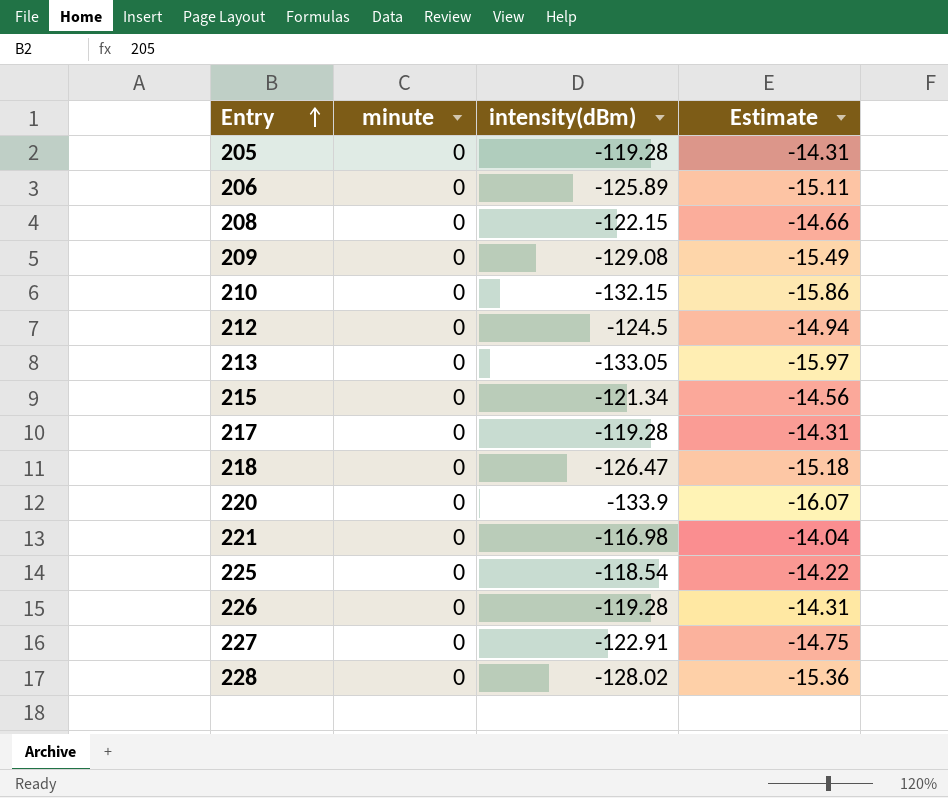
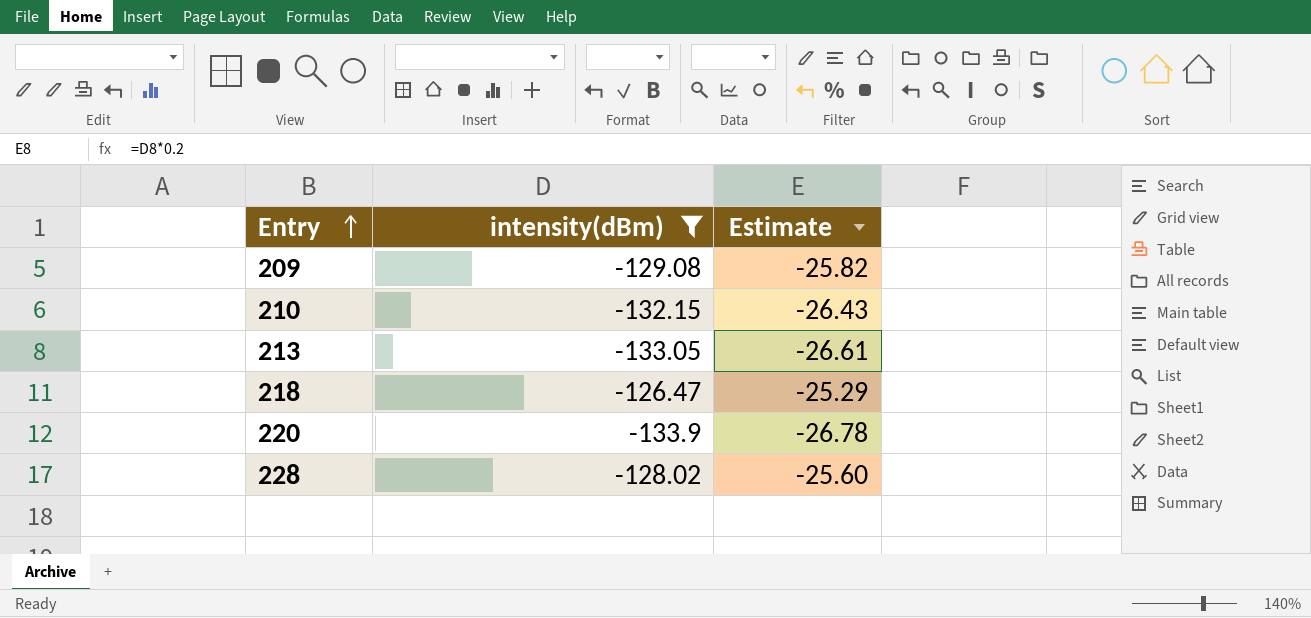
filter: none -> intensity(dBm) <= -126.47
column minute | position: 2 -> none
column Estimate | formula: [intensity(dBm)] * 0.12 -> [intensity(dBm)] * 0.2

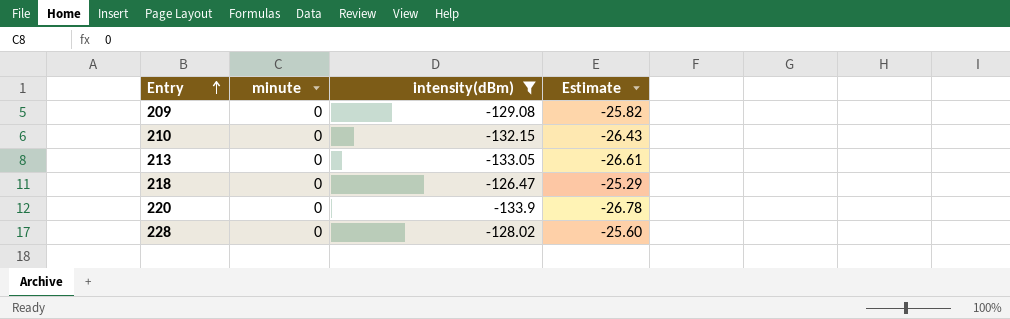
column minute | position: none -> 2

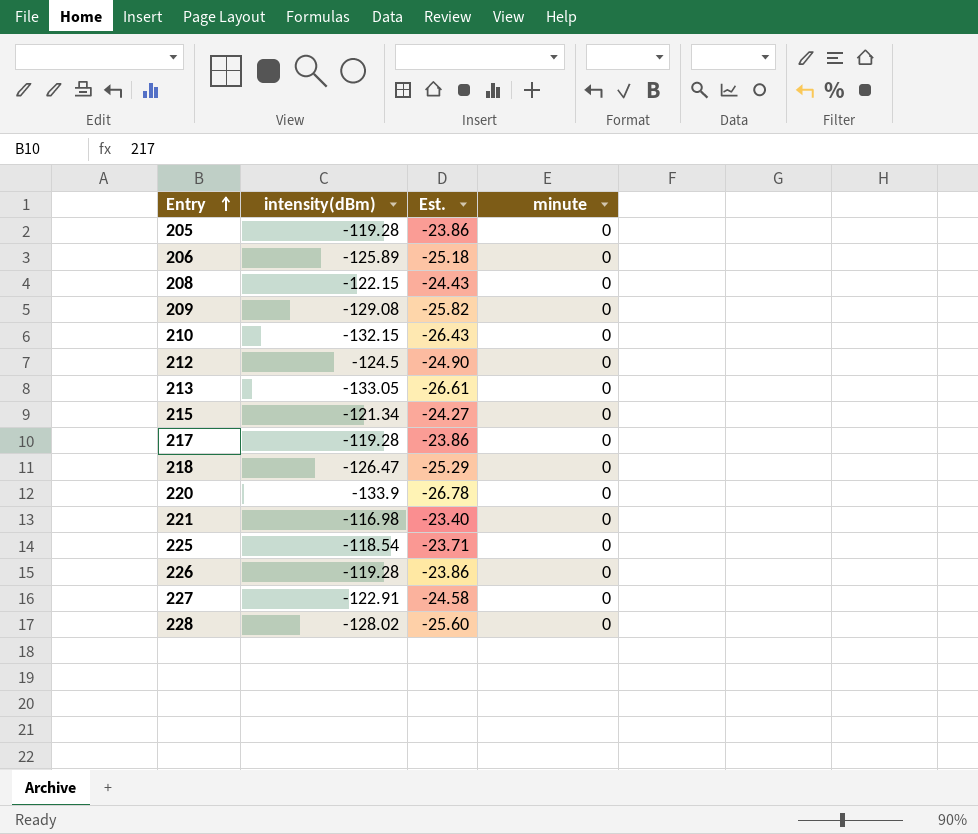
filter: intensity(dBm) <= -126.47 -> none
column name: Estimate -> Est.
column minute | position: 2 -> 4

